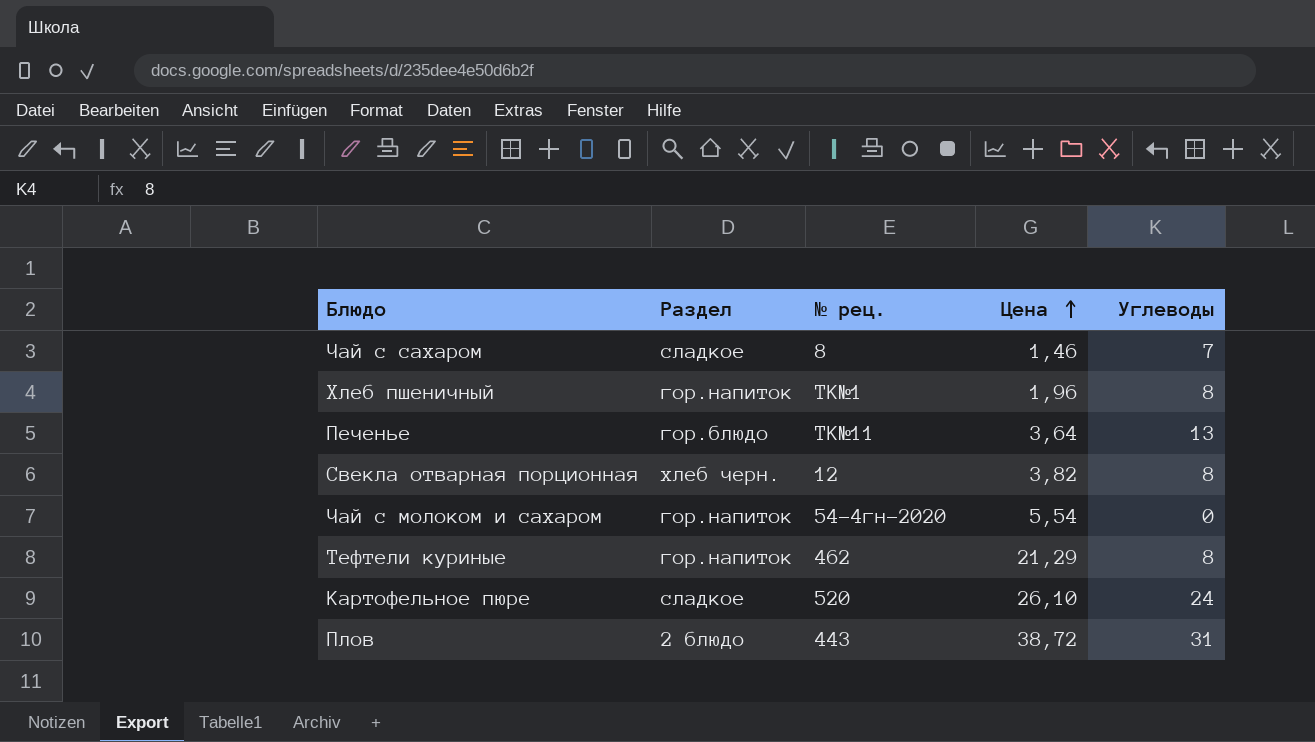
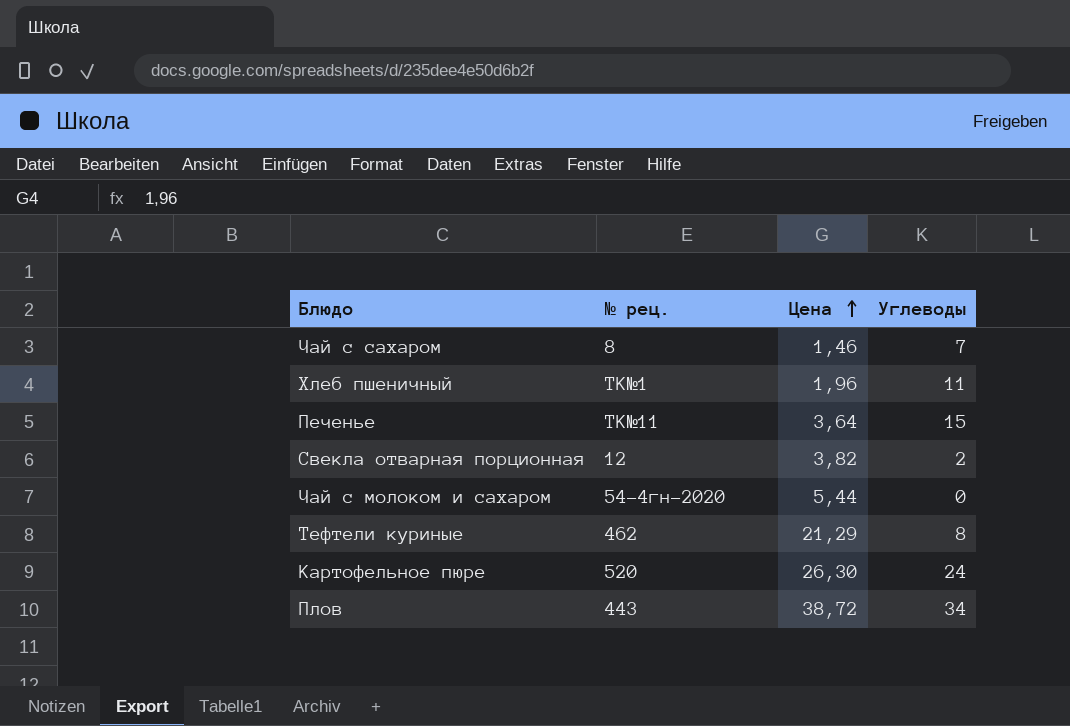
column Раздел | position: 2 -> none
Хлеб пшеничный | Углеводы: 8 -> 11
Печенье | Углеводы: 13 -> 15
Свекла отварная порционная | Углеводы: 8 -> 2
Чай с молоком и сахаром | Цена: 5,54 -> 5,44
Картофельное пюре | Цена: 26,10 -> 26,30
Плов | Углеводы: 31 -> 34

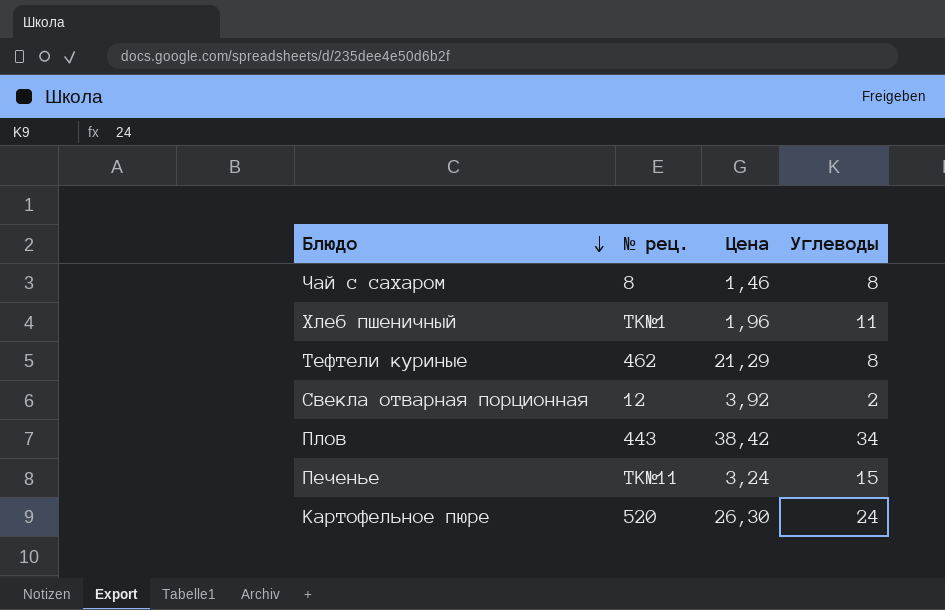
row order: Цена ascending -> Блюдо descending
row Чай с молоком и сахаром: 54-4гн-2020 | 5,44 | 0 -> none
Чай с сахаром | Углеводы: 7 -> 8
Свекла отварная порционная | Цена: 3,82 -> 3,92
Плов | Цена: 38,72 -> 38,42
Печенье | Цена: 3,64 -> 3,24

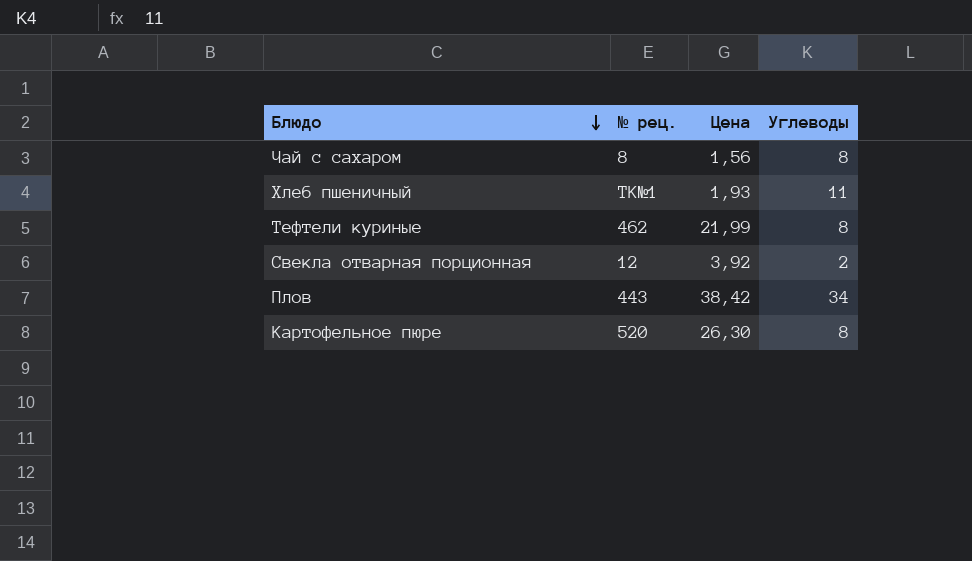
row Печенье: ТК№11 | 3,24 | 15 -> none
Чай с сахаром | Цена: 1,46 -> 1,56
Хлеб пшеничный | Цена: 1,96 -> 1,93
Тефтели куриные | Цена: 21,29 -> 21,99
Картофельное пюре | Углеводы: 24 -> 8

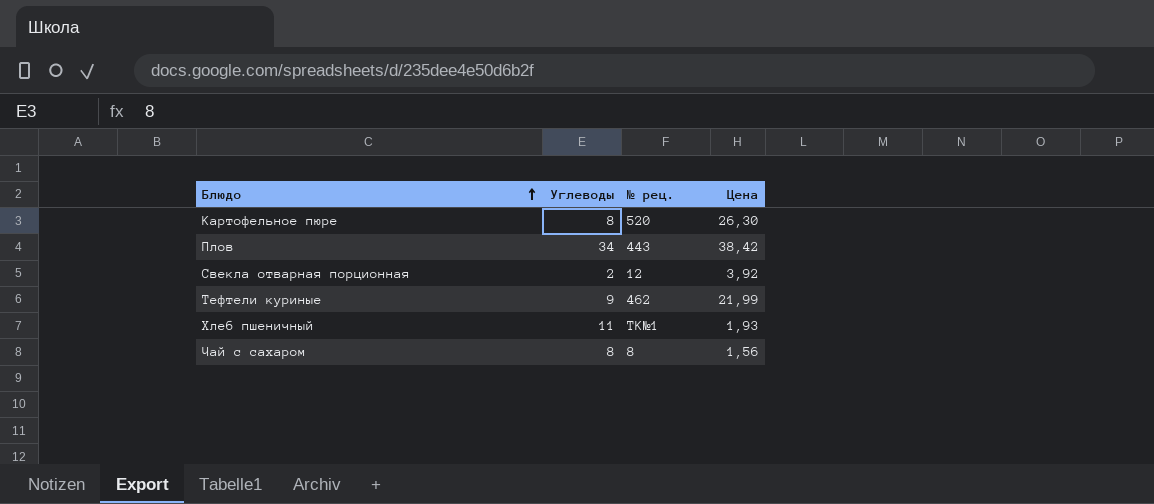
row order: Блюдо descending -> Блюдо ascending
column Углеводы | position: 4 -> 2
Тефтели куриные | Углеводы: 8 -> 9

